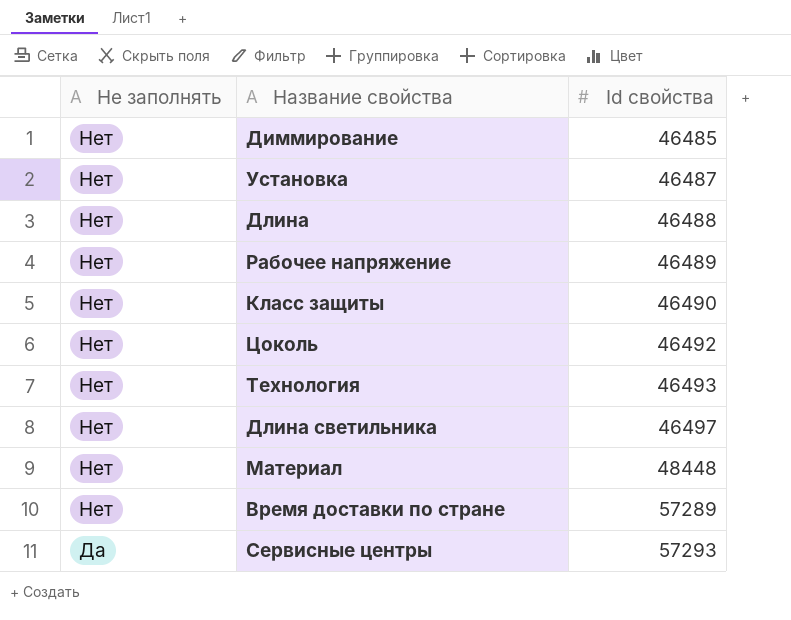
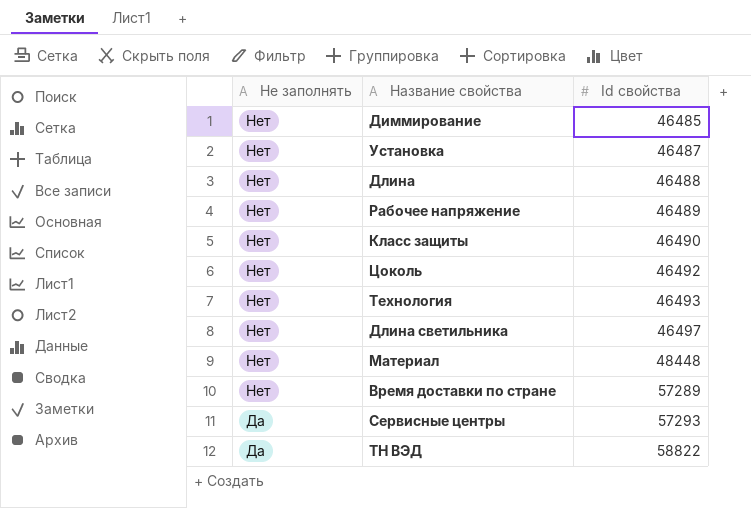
row ТН ВЭД: none -> Да | 58822

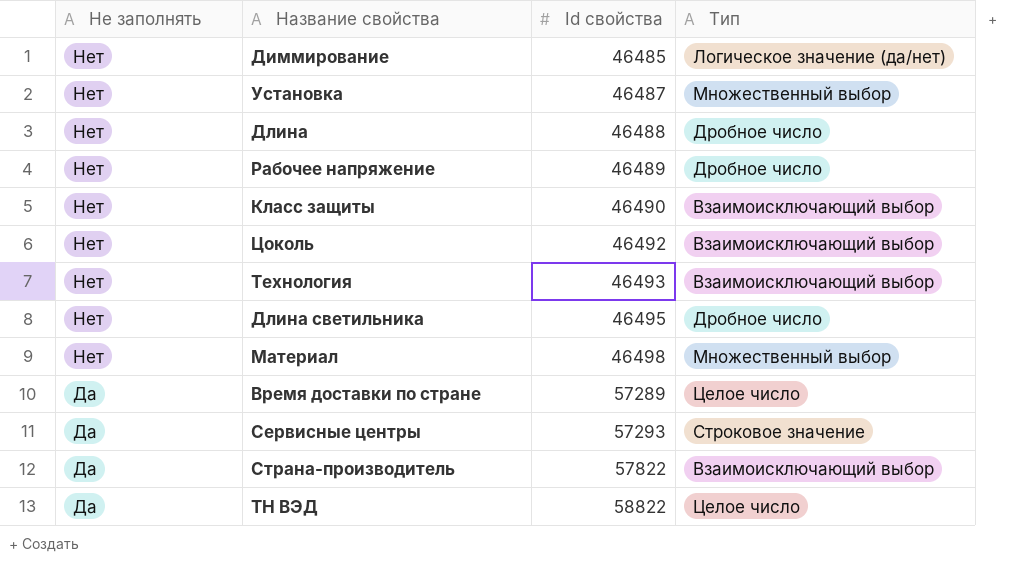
column Тип | position: none -> 4
Длина светильника | Id свойства: 46497 -> 46495
Mатериал | Id свойства: 48448 -> 46498
Время доставки по стране | Не заполнять: Нет -> Да
row Страна-производитель: none -> Да | 57822 | Взаимоисключающий выбор

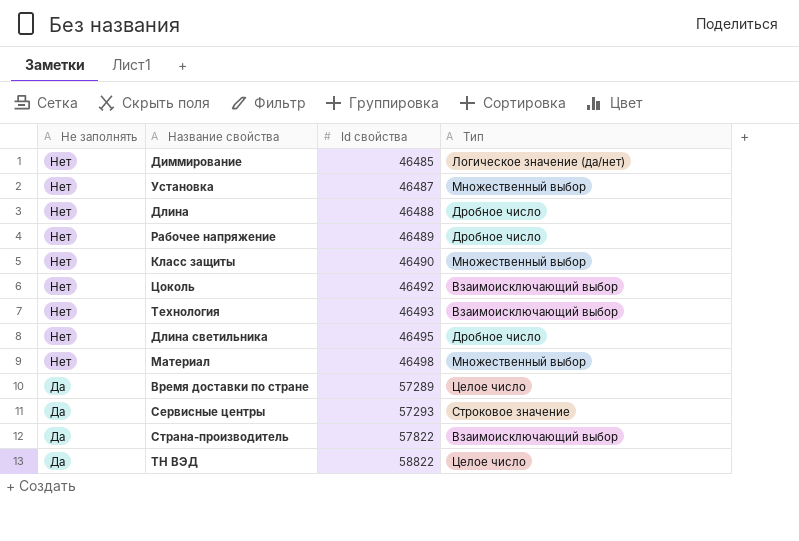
Класс защиты | Тип: Взаимоисключающий выбор -> Множественный выбор

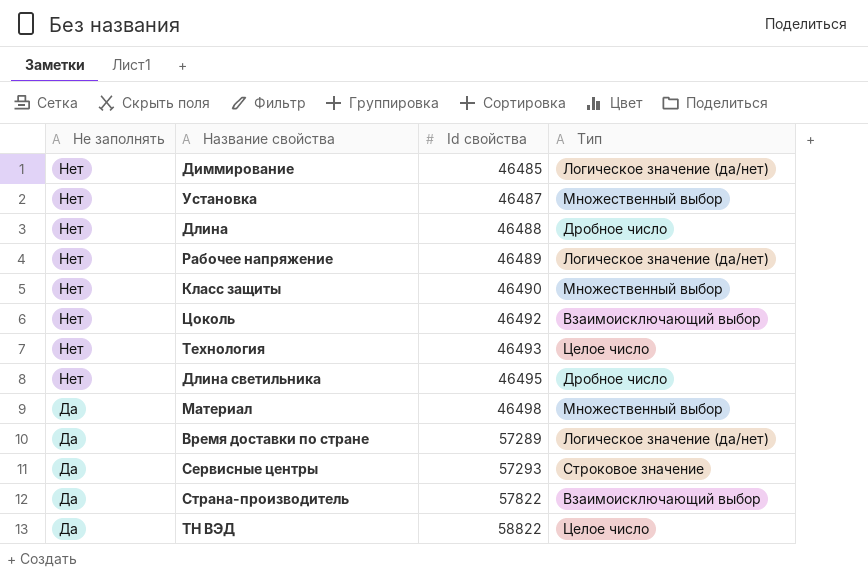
Рабочее напряжение | Тип: Дробное число -> Логическое значение (да/нет)
Технология | Тип: Взаимоисключающий выбор -> Целое число
Mатериал | Не заполнять: Нет -> Да
Время доставки по стране | Тип: Целое число -> Логическое значение (да/нет)

